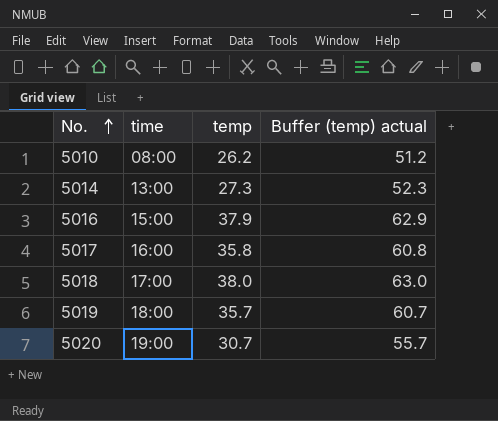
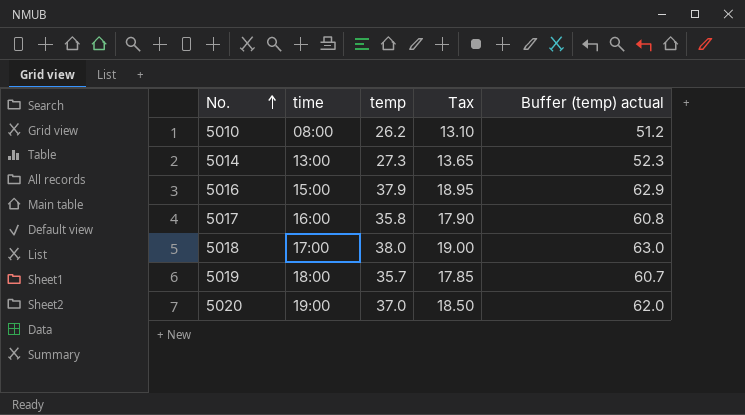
column Tax | formula: none -> [temp] * 0.5
5020 | temp: 30.7 -> 37.0
5020 | Buffer (temp) actual: 55.7 -> 62.0

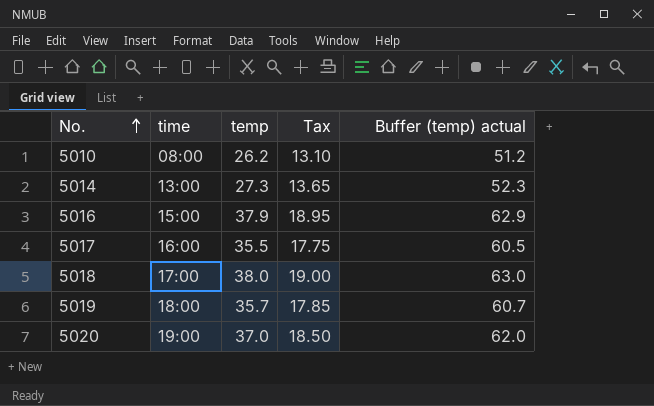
5017 | temp: 35.8 -> 35.5
5017 | Tax: 17.90 -> 17.75
5017 | Buffer (temp) actual: 60.8 -> 60.5

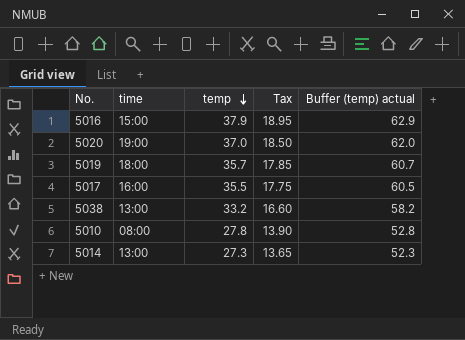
row order: No. ascending -> temp descending
row 5018: 17:00 | 38.0 | 19.00 | 63.0 -> none
row 5038: none -> 13:00 | 33.2 | 16.60 | 58.2
5010 | temp: 26.2 -> 27.8
5010 | Tax: 13.10 -> 13.90
5010 | Buffer (temp) actual: 51.2 -> 52.8

